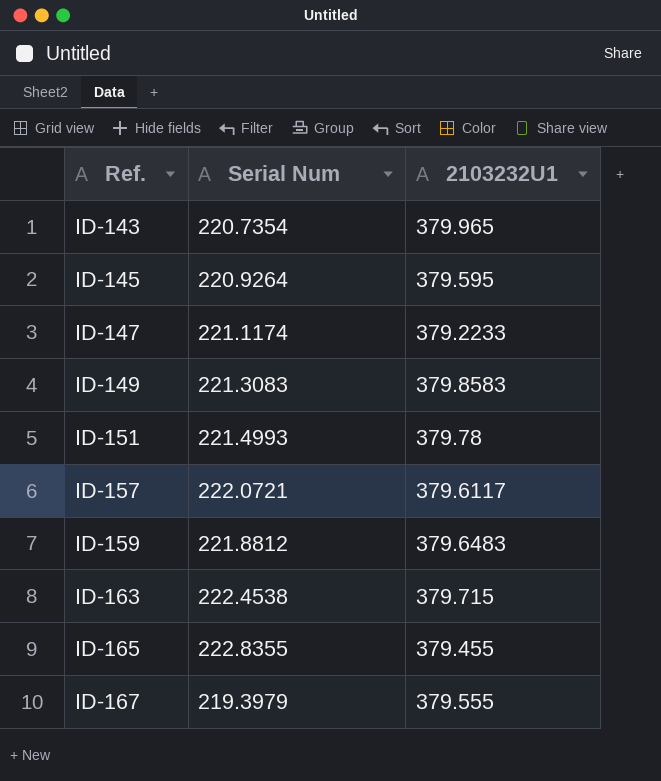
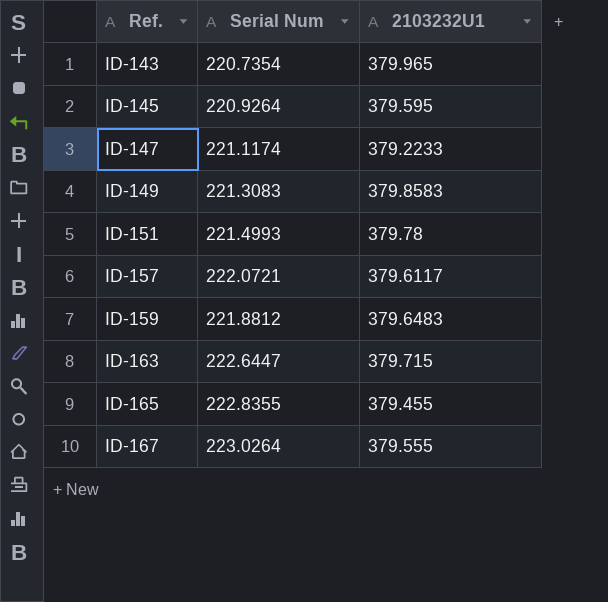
ID-163 | Serial Num: 222.4538 -> 222.6447
ID-167 | Serial Num: 219.3979 -> 223.0264

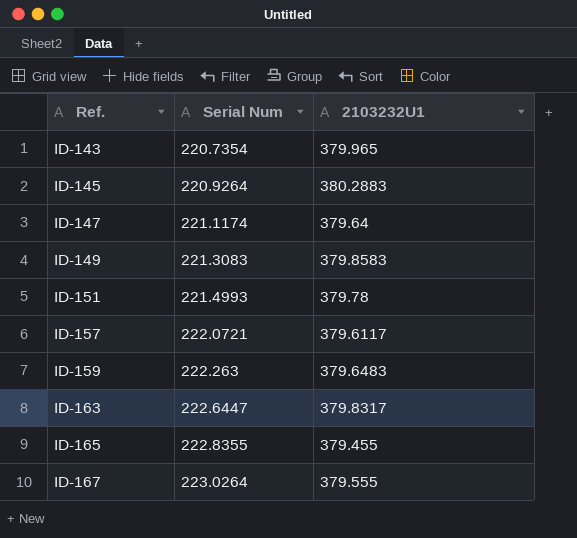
ID-145 | 2103232U1: 379.595 -> 380.2883
ID-147 | 2103232U1: 379.2233 -> 379.64
ID-159 | Serial Num: 221.8812 -> 222.263
ID-163 | 2103232U1: 379.715 -> 379.8317

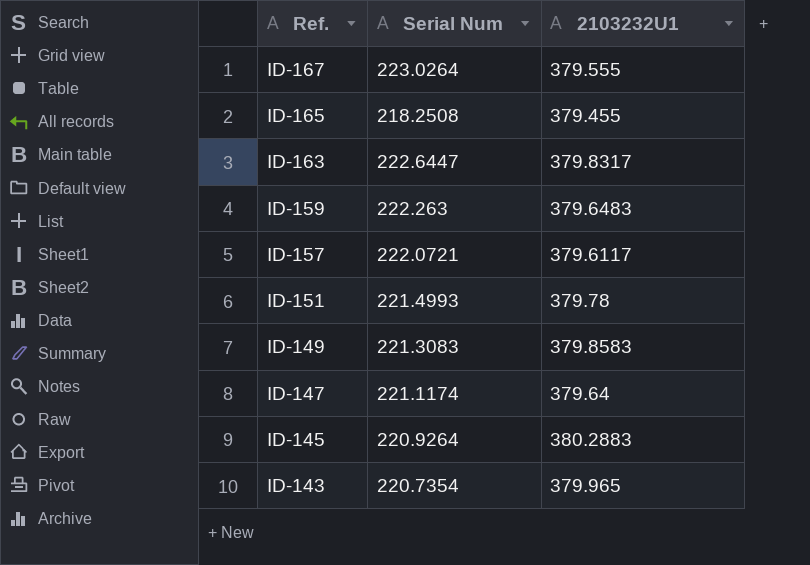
row order: Ref. ascending -> Ref. descending
ID-165 | Serial Num: 222.8355 -> 218.2508

